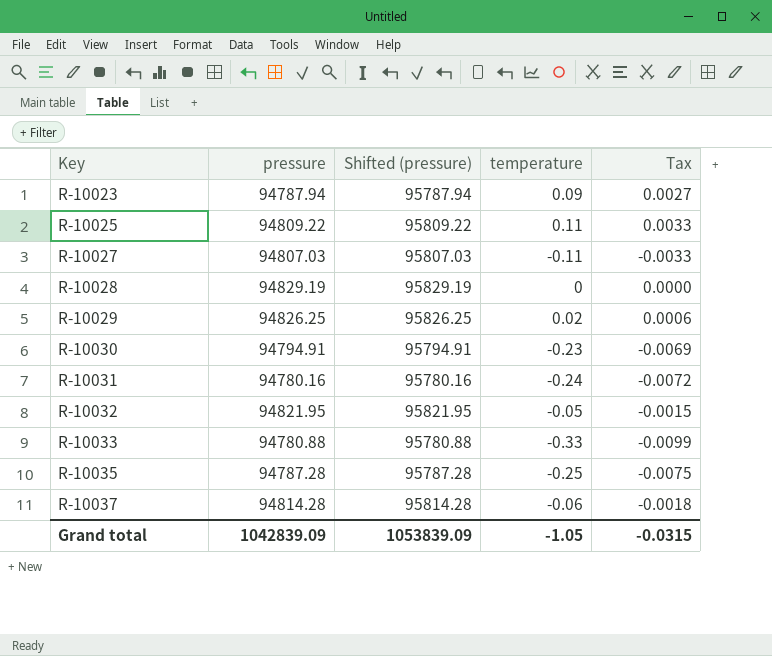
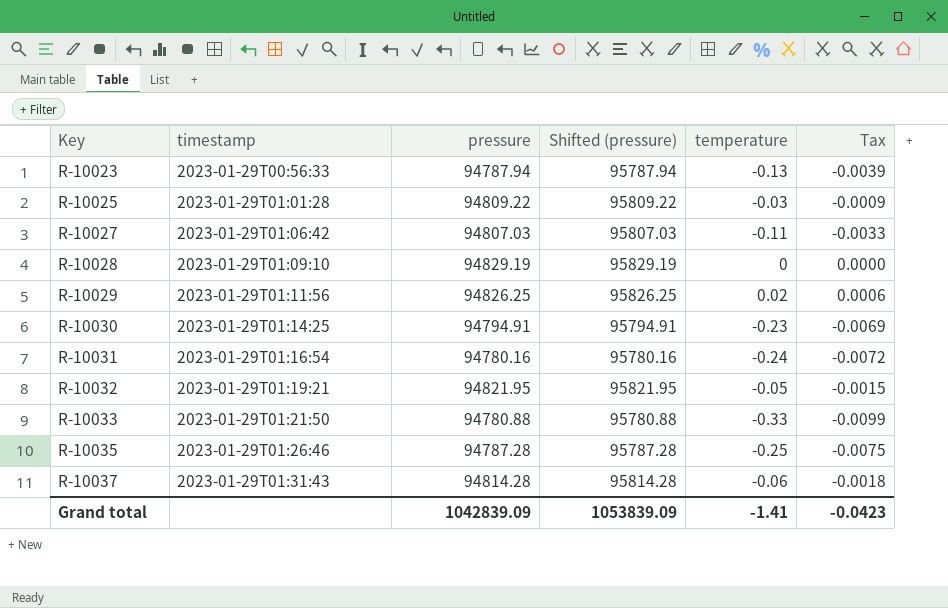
column timestamp | position: none -> 2
R-10023 | temperature: 0.09 -> -0.13
R-10023 | Tax: 0.0027 -> -0.0039
R-10025 | temperature: 0.11 -> -0.03
R-10025 | Tax: 0.0033 -> -0.0009
Grand total | temperature: -1.05 -> -1.41
Grand total | Tax: -0.0315 -> -0.0423

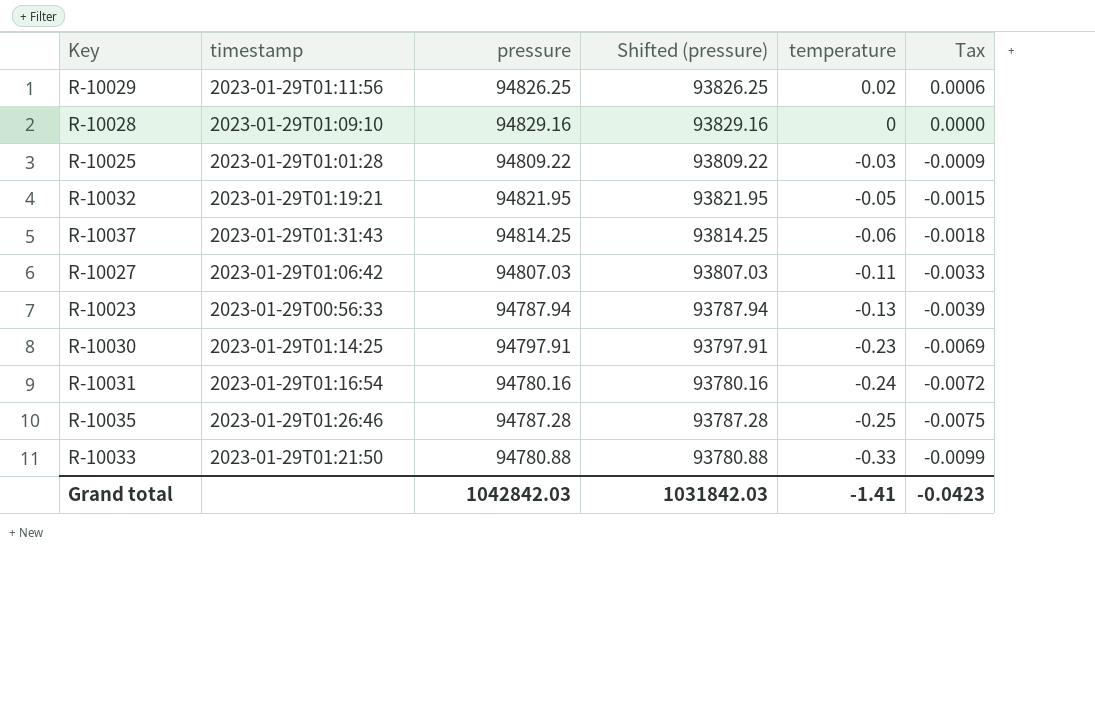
row order: Key ascending -> temperature descending
column Shifted (pressure) | formula: [pressure] + 1000 -> [pressure] - 1000
R-10028 | pressure: 94829.19 -> 94829.16
R-10037 | pressure: 94814.28 -> 94814.25
R-10030 | pressure: 94794.91 -> 94797.91
Grand total | pressure: 1042839.09 -> 1042842.03
Grand total | Shifted (pressure): 1053839.09 -> 1031842.03

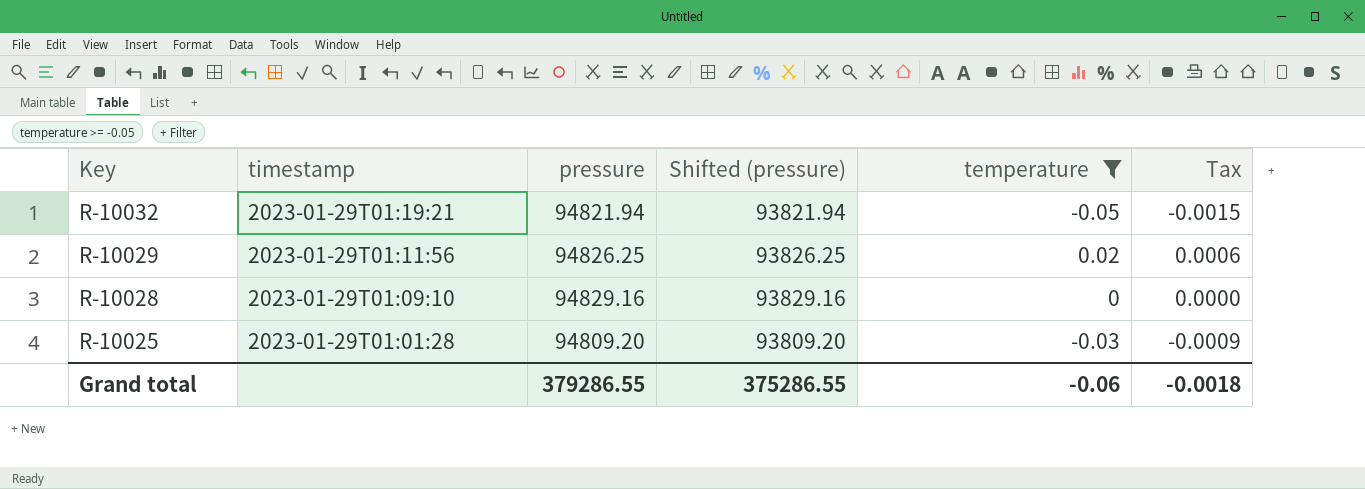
filter: none -> temperature >= -0.05
row order: temperature descending -> Key descending
R-10032 | pressure: 94821.95 -> 94821.94
R-10032 | Shifted (pressure): 93821.95 -> 93821.94
R-10025 | pressure: 94809.22 -> 94809.20
R-10025 | Shifted (pressure): 93809.22 -> 93809.20
Grand total | pressure: 1042842.03 -> 379286.55
Grand total | Shifted (pressure): 1031842.03 -> 375286.55
Grand total | temperature: -1.41 -> -0.06
Grand total | Tax: -0.0423 -> -0.0018

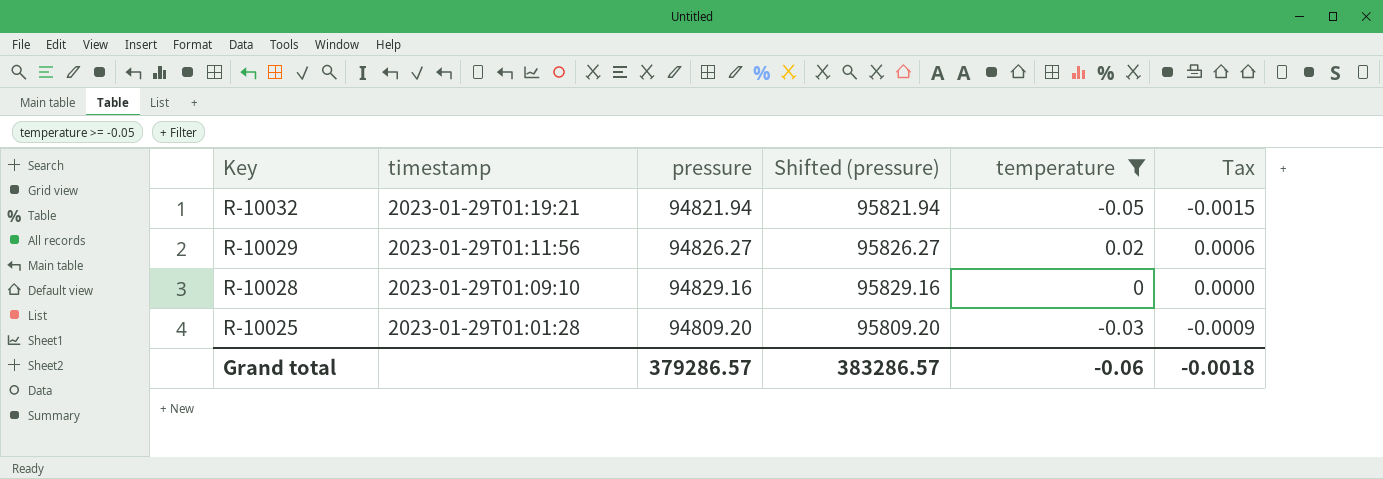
column Shifted (pressure) | formula: [pressure] - 1000 -> [pressure] + 1000
R-10029 | pressure: 94826.25 -> 94826.27
Grand total | pressure: 379286.55 -> 379286.57
Grand total | Shifted (pressure): 375286.55 -> 383286.57

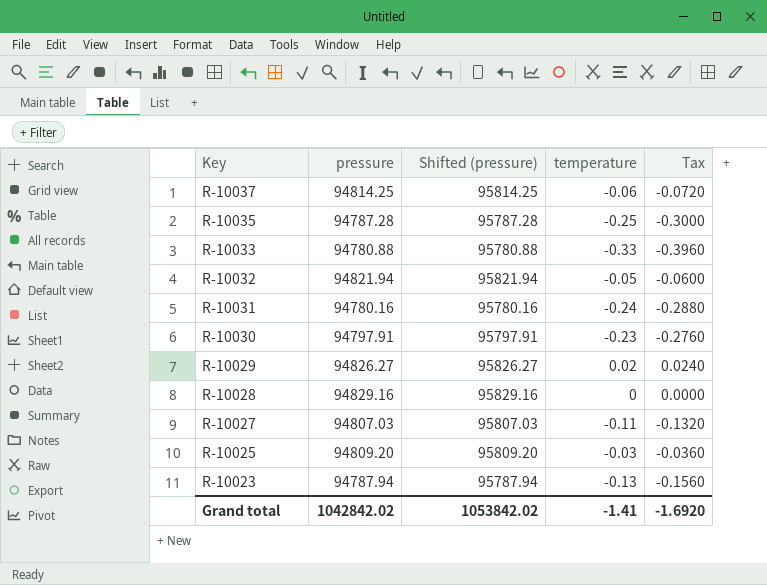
filter: temperature >= -0.05 -> none
column timestamp | position: 2 -> none
column Tax | formula: [temperature] * 0.03 -> [temperature] * 1.2
Grand total | pressure: 379286.57 -> 1042842.02
Grand total | Shifted (pressure): 383286.57 -> 1053842.02
Grand total | temperature: -0.06 -> -1.41
Grand total | Tax: -0.0018 -> -1.6920

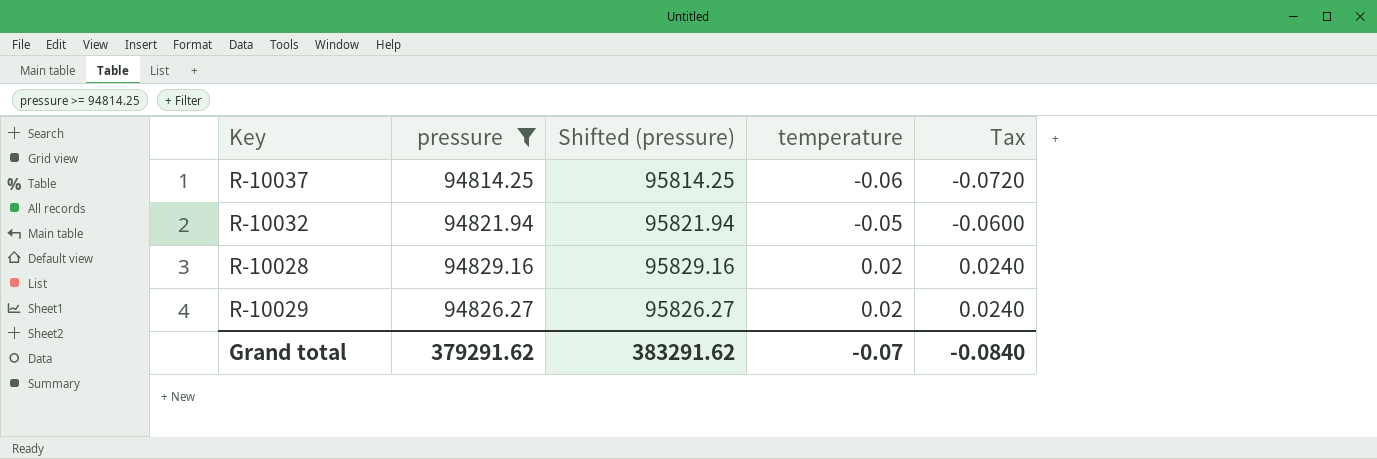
filter: none -> pressure >= 94814.25
row order: Key descending -> temperature ascending
R-10028 | temperature: 0 -> 0.02
R-10028 | Tax: 0.0000 -> 0.0240
Grand total | pressure: 1042842.02 -> 379291.62
Grand total | Shifted (pressure): 1053842.02 -> 383291.62
Grand total | temperature: -1.41 -> -0.07
Grand total | Tax: -1.6920 -> -0.0840

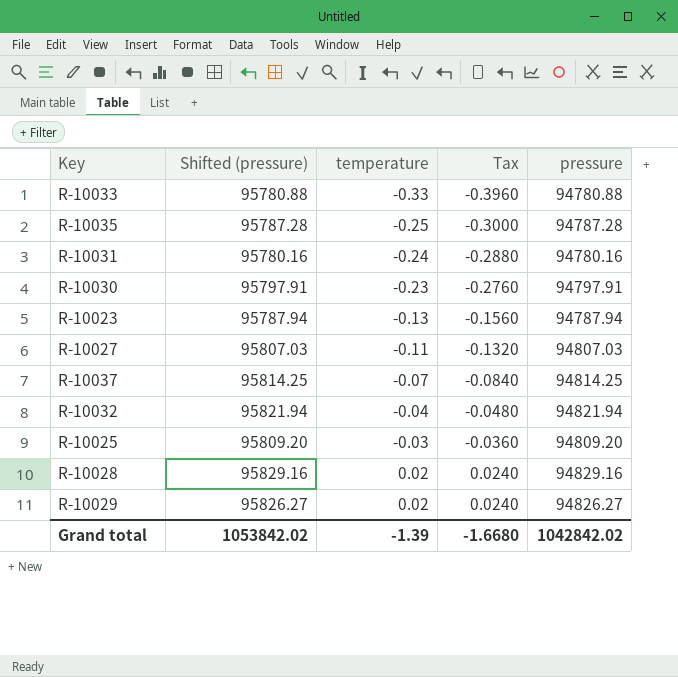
filter: pressure >= 94814.25 -> none
column pressure | position: 2 -> 5
R-10037 | temperature: -0.06 -> -0.07
R-10037 | Tax: -0.0720 -> -0.0840
R-10032 | temperature: -0.05 -> -0.04
R-10032 | Tax: -0.0600 -> -0.0480
Grand total | Shifted (pressure): 383291.62 -> 1053842.02
Grand total | temperature: -0.07 -> -1.39
Grand total | Tax: -0.0840 -> -1.6680
Grand total | pressure: 379291.62 -> 1042842.02

